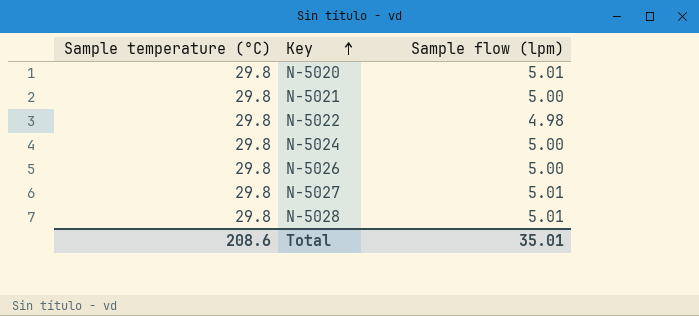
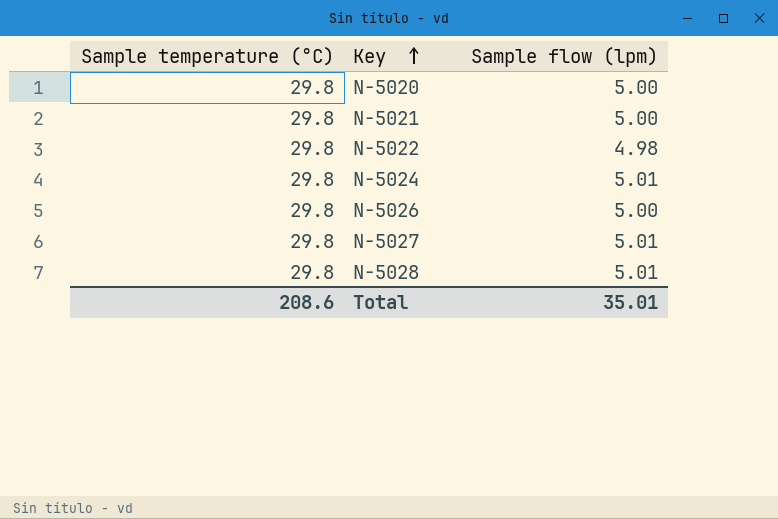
N-5020 | Sample flow (lpm): 5.01 -> 5.00
N-5024 | Sample flow (lpm): 5.00 -> 5.01

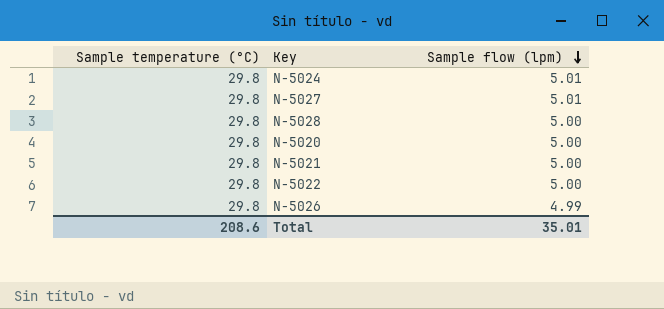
row order: Key ascending -> Sample flow (lpm) descending
N-5028 | Sample flow (lpm): 5.01 -> 5.00
N-5022 | Sample flow (lpm): 4.98 -> 5.00
N-5026 | Sample flow (lpm): 5.00 -> 4.99

